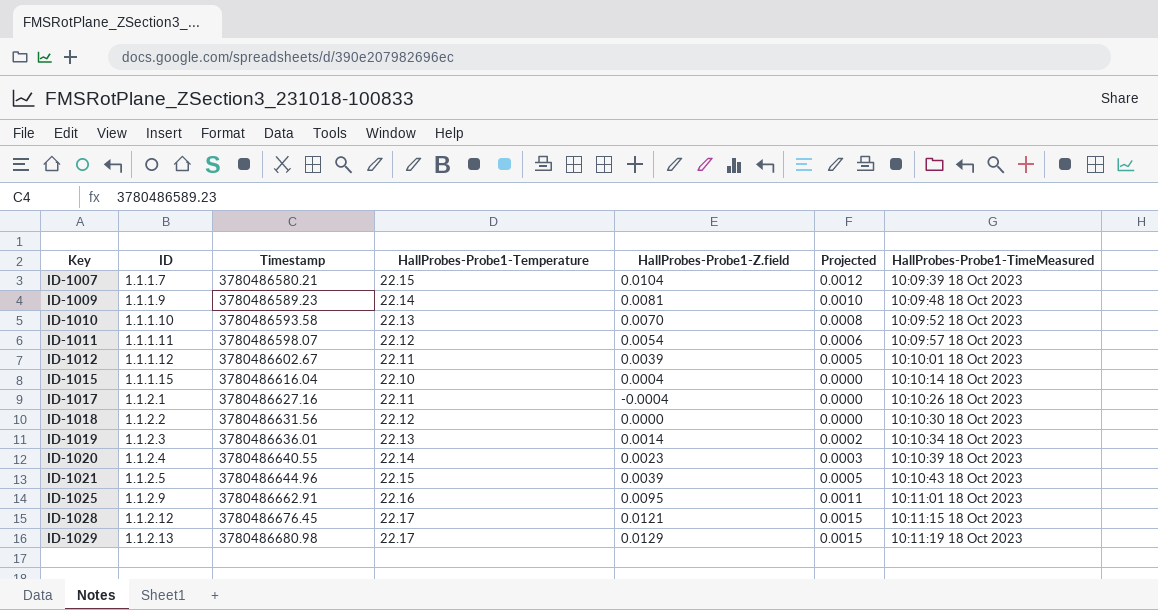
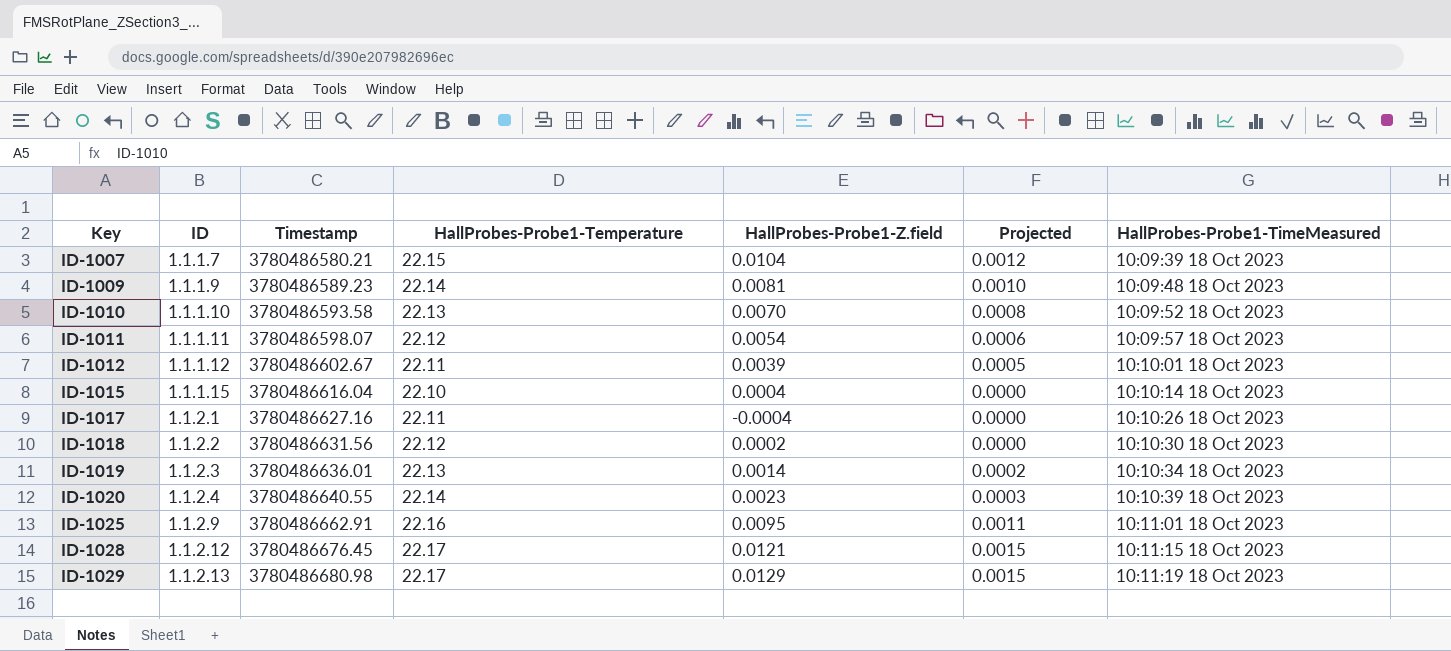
row ID-1021: 1.1.2.5 | 3780486644.96 | 22.15 | 0.0039 | 0.0005 | 10:10:43 18 Oct 2023 -> none
ID-1018 | HallProbes-Probe1-Z.field: 0.0000 -> 0.0002

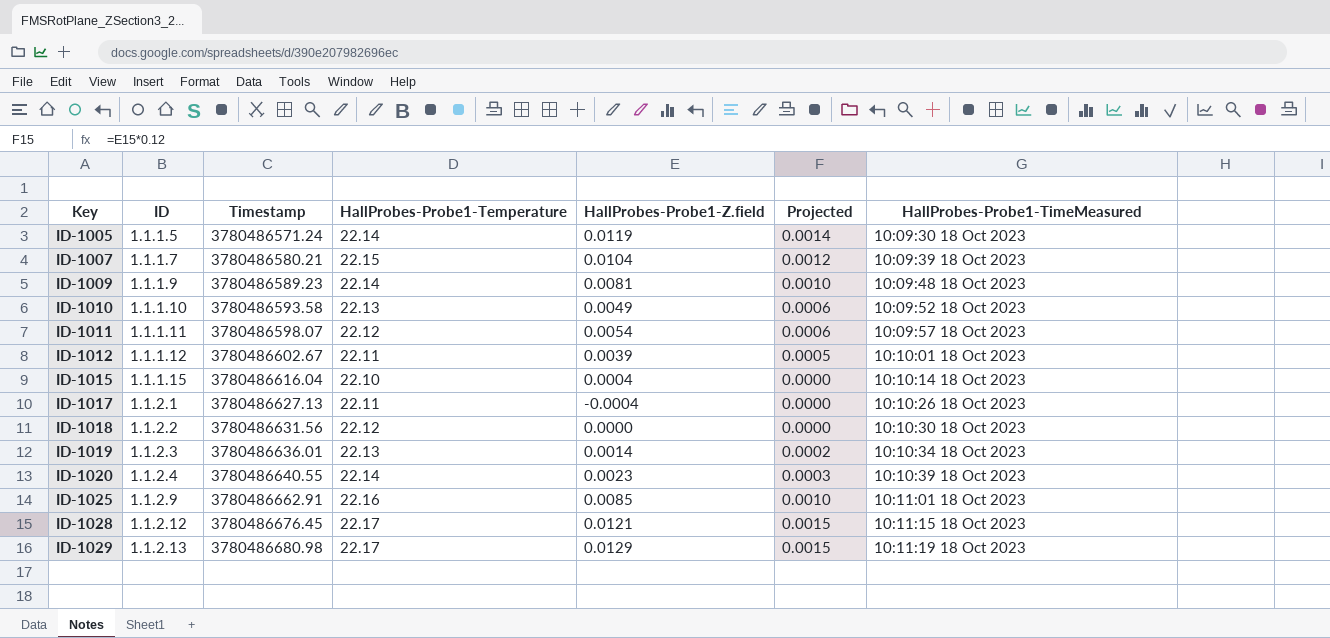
row ID-1005: none -> 1.1.1.5 | 3780486571.24 | 22.14 | 0.0119 | 0.0014 | 10:09:30 18 Oct 2023
ID-1010 | HallProbes-Probe1-Z.field: 0.0070 -> 0.0049
ID-1010 | Projected: 0.0008 -> 0.0006
ID-1017 | Timestamp: 3780486627.16 -> 3780486627.13
ID-1018 | HallProbes-Probe1-Z.field: 0.0002 -> 0.0000
ID-1025 | HallProbes-Probe1-Z.field: 0.0095 -> 0.0085
ID-1025 | Projected: 0.0011 -> 0.0010

